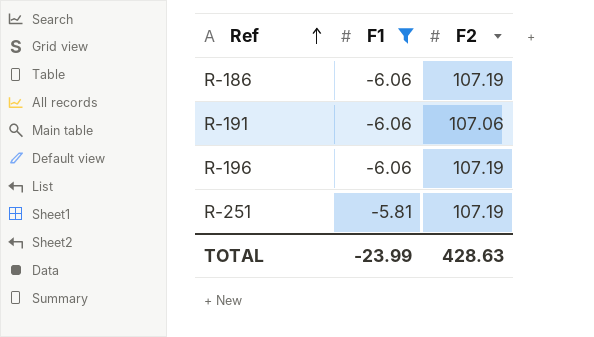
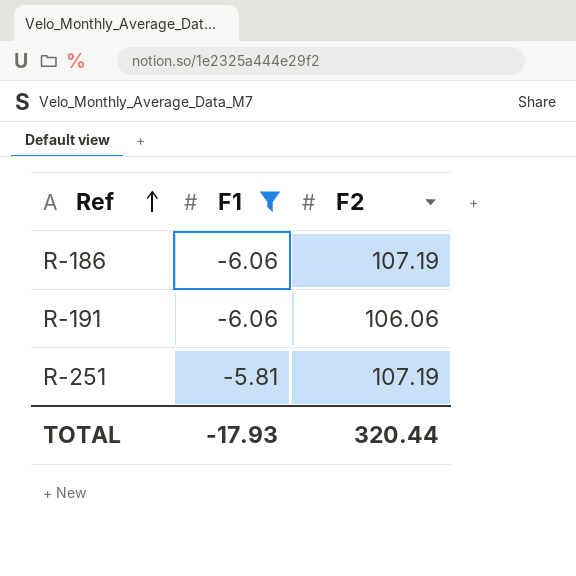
row R-196: -6.06 | 107.19 -> none
R-191 | F2: 107.06 -> 106.06
TOTAL | F1: -23.99 -> -17.93
TOTAL | F2: 428.63 -> 320.44

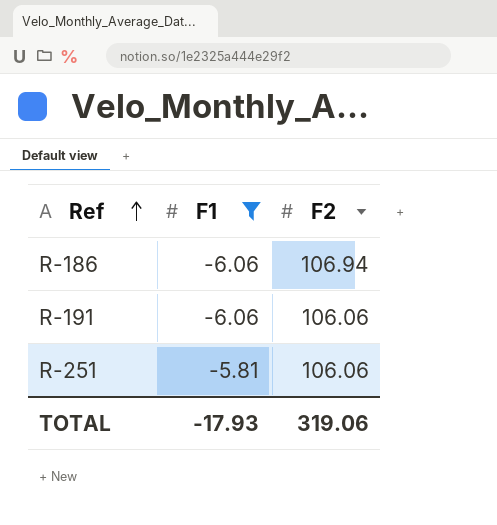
R-186 | F2: 107.19 -> 106.94
R-251 | F2: 107.19 -> 106.06
TOTAL | F2: 320.44 -> 319.06

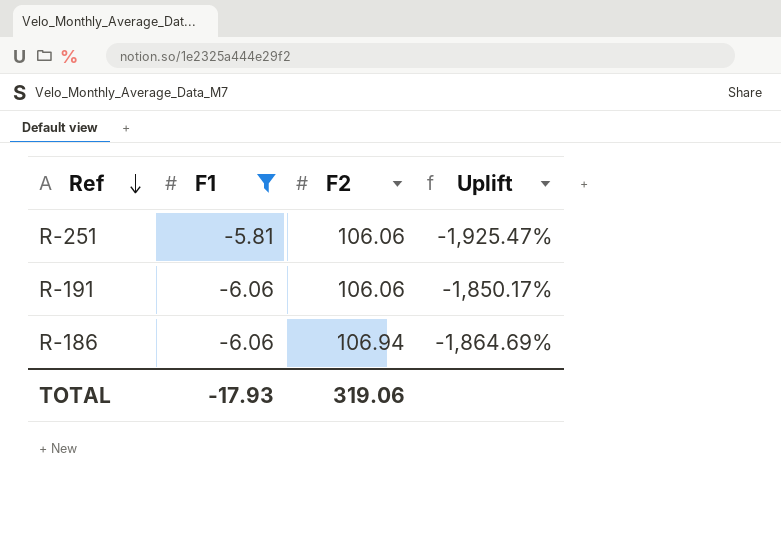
row order: Ref ascending -> Ref descending
column Uplift | formula: none -> ([F2] - [F1]) / [F1]

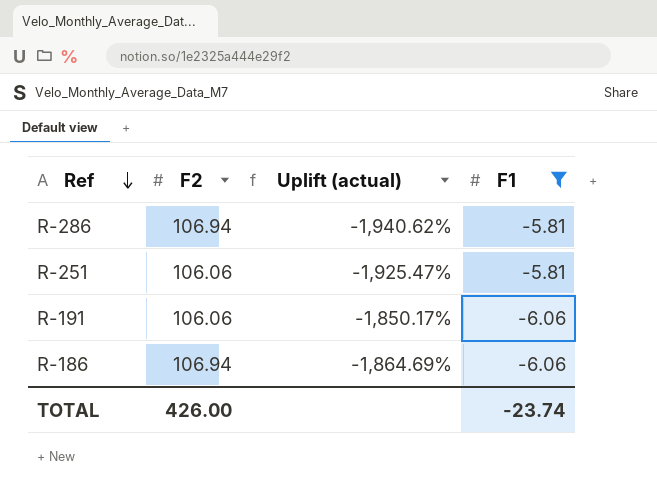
column name: Uplift -> Uplift (actual)
column F1 | position: 2 -> 4
row R-286: none -> 106.94 | -1,940.62% | -5.81
TOTAL | F2: 319.06 -> 426.00
TOTAL | F1: -17.93 -> -23.74

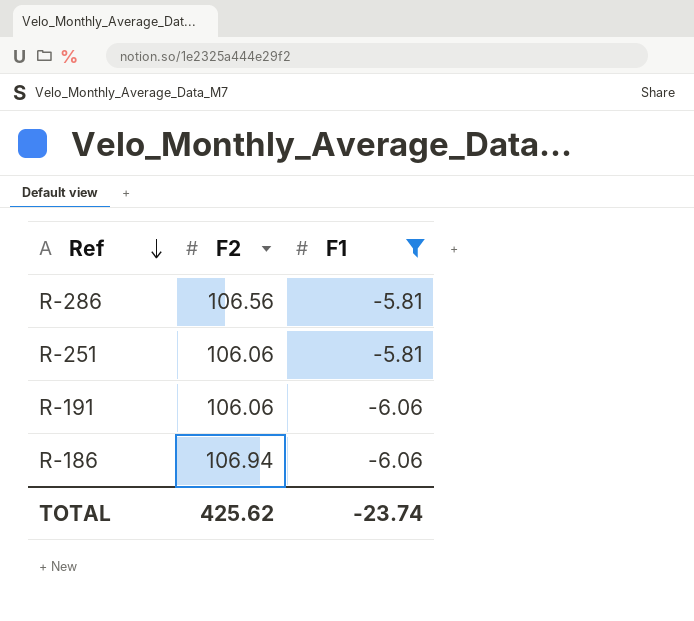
column Uplift (actual) | formula: ([F2] - [F1]) / [F1] -> none
R-286 | F2: 106.94 -> 106.56
TOTAL | F2: 426.00 -> 425.62

